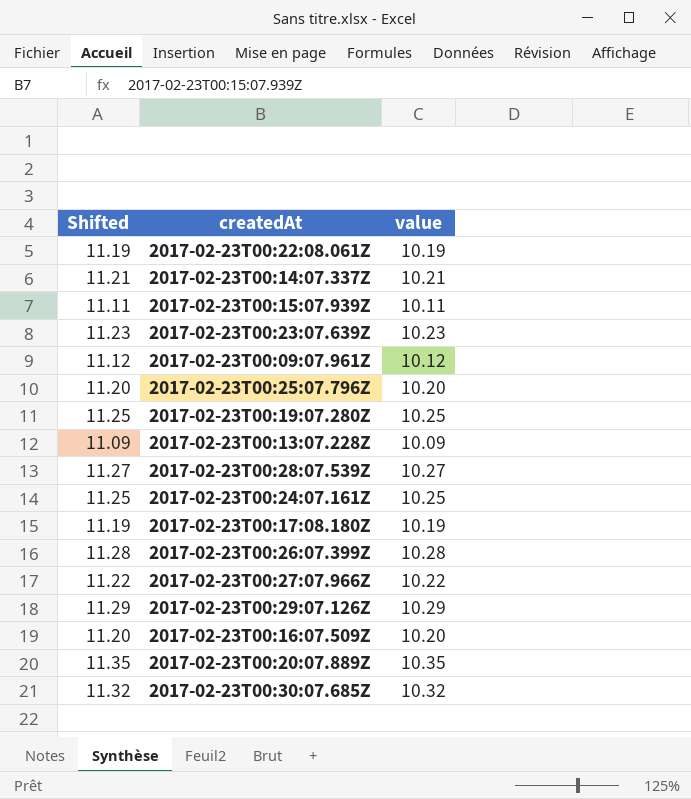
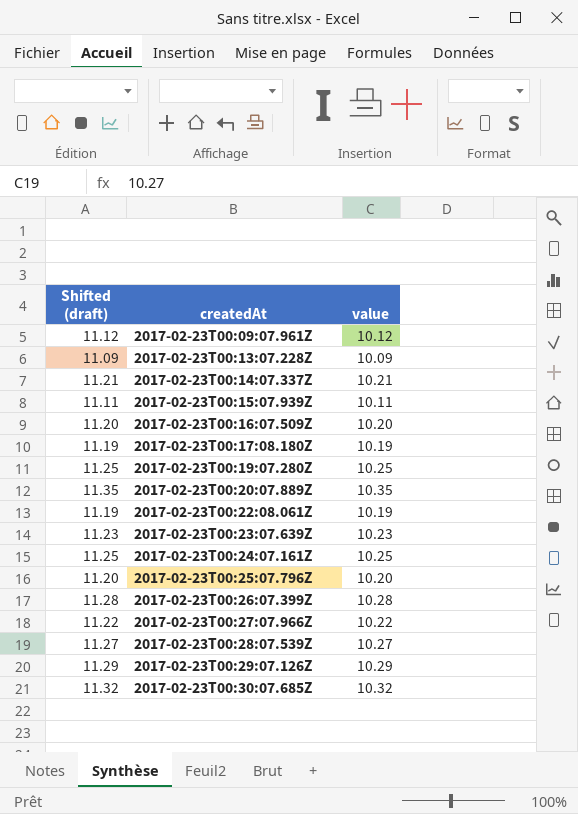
row order: none -> createdAt ascending
column name: Shifted -> Shifted (draft)

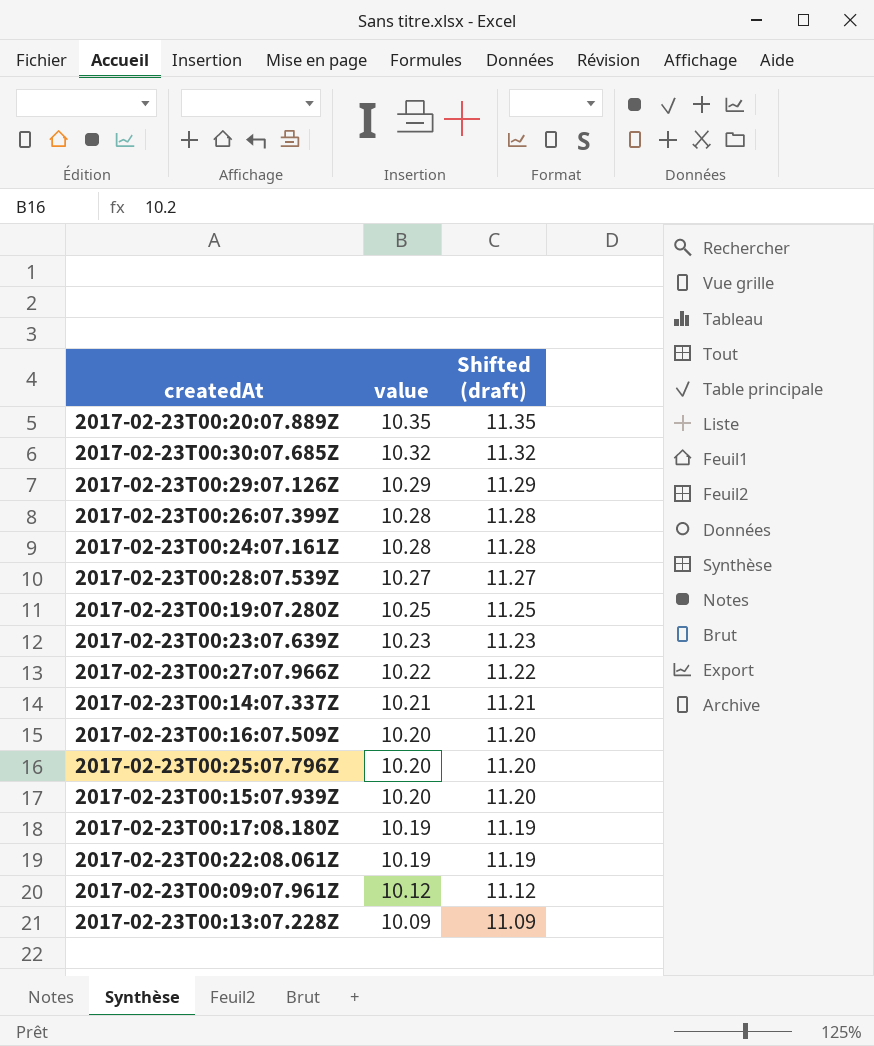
row order: createdAt ascending -> value descending
column Shifted (draft) | position: 1 -> 3
2017-02-23T00:24:07.161Z | value: 10.25 -> 10.28
2017-02-23T00:24:07.161Z | Shifted (draft): 11.25 -> 11.28
2017-02-23T00:15:07.939Z | value: 10.11 -> 10.20
2017-02-23T00:15:07.939Z | Shifted (draft): 11.11 -> 11.20

